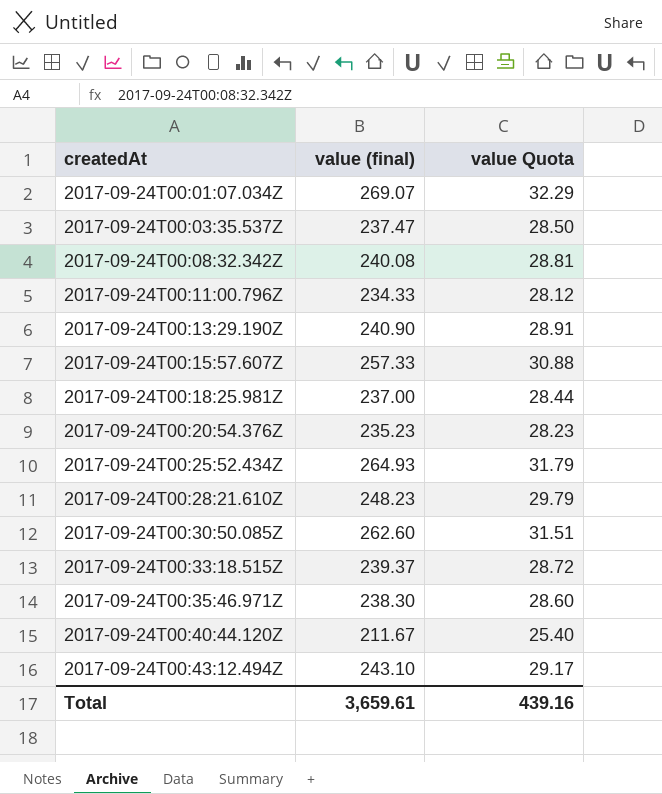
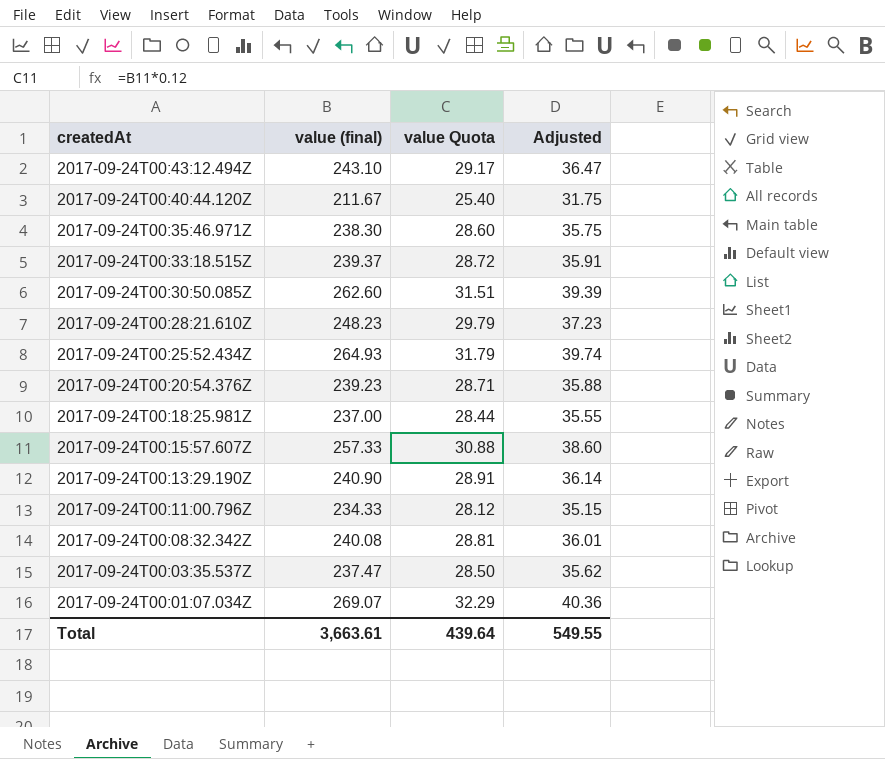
row order: createdAt ascending -> createdAt descending
column Adjusted | formula: none -> [value (final)] * 0.15
2017-09-24T00:20:54.376Z | value (final): 235.23 -> 239.23
2017-09-24T00:20:54.376Z | value Quota: 28.23 -> 28.71
Total | value (final): 3,659.61 -> 3,663.61
Total | value Quota: 439.16 -> 439.64

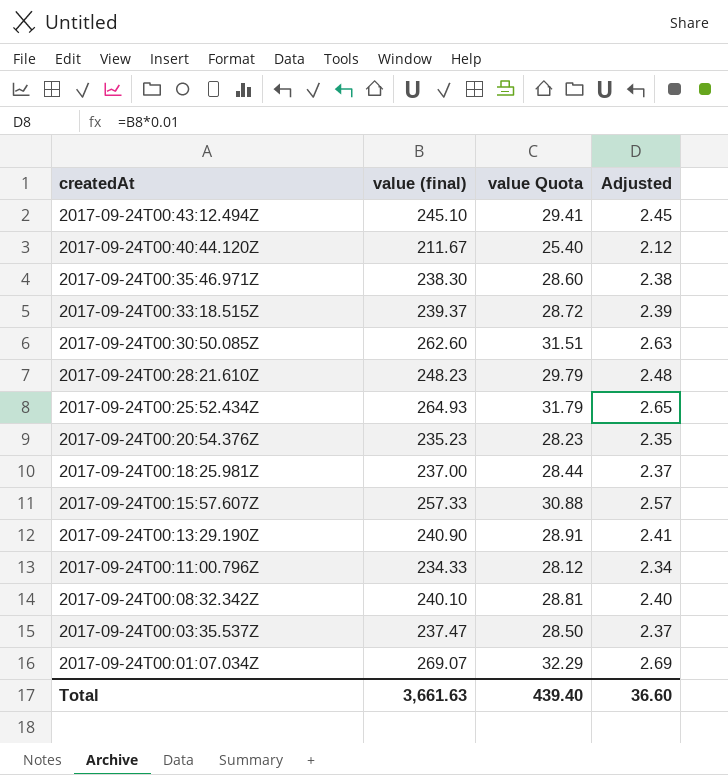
column Adjusted | formula: [value (final)] * 0.15 -> [value (final)] * 0.01
2017-09-24T00:43:12.494Z | value (final): 243.10 -> 245.10
2017-09-24T00:43:12.494Z | value Quota: 29.17 -> 29.41
2017-09-24T00:20:54.376Z | value (final): 239.23 -> 235.23
2017-09-24T00:20:54.376Z | value Quota: 28.71 -> 28.23
2017-09-24T00:08:32.342Z | value (final): 240.08 -> 240.10
Total | value (final): 3,663.61 -> 3,661.63
Total | value Quota: 439.64 -> 439.40
Total | Adjusted: 549.55 -> 36.60

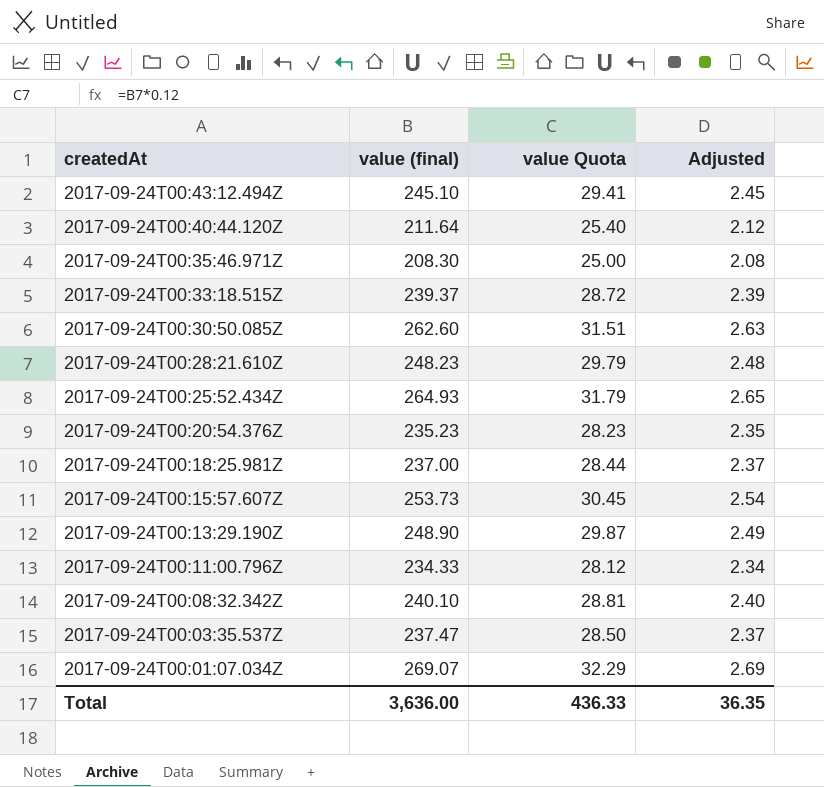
2017-09-24T00:40:44.120Z | value (final): 211.67 -> 211.64
2017-09-24T00:35:46.971Z | value (final): 238.30 -> 208.30
2017-09-24T00:35:46.971Z | value Quota: 28.60 -> 25.00
2017-09-24T00:35:46.971Z | Adjusted: 2.38 -> 2.08
2017-09-24T00:15:57.607Z | value (final): 257.33 -> 253.73
2017-09-24T00:15:57.607Z | value Quota: 30.88 -> 30.45
2017-09-24T00:15:57.607Z | Adjusted: 2.57 -> 2.54
2017-09-24T00:13:29.190Z | value (final): 240.90 -> 248.90
2017-09-24T00:13:29.190Z | value Quota: 28.91 -> 29.87
2017-09-24T00:13:29.190Z | Adjusted: 2.41 -> 2.49
Total | value (final): 3,661.63 -> 3,636.00
Total | value Quota: 439.40 -> 436.33
Total | Adjusted: 36.60 -> 36.35

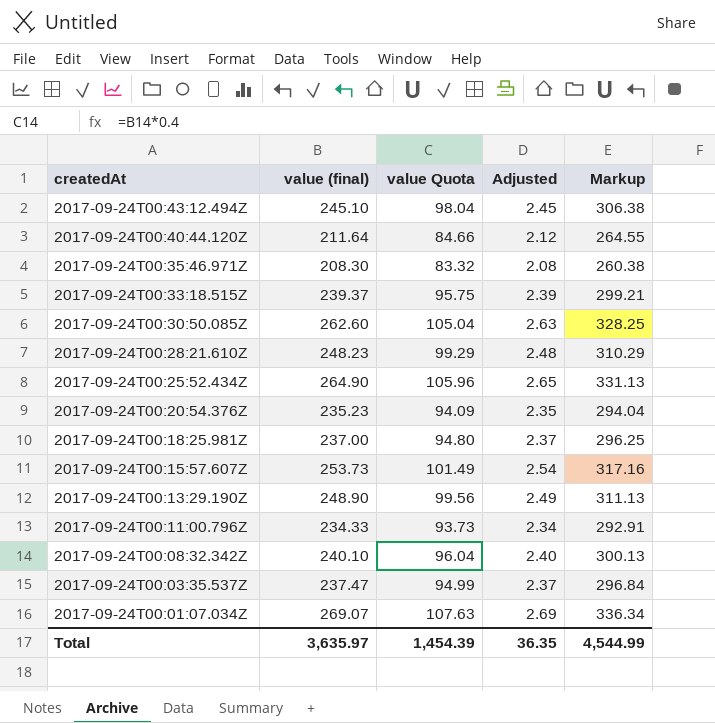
column value Quota | formula: [value (final)] * 0.12 -> [value (final)] * 0.4
column Markup | formula: none -> [value (final)] * 1.25
2017-09-24T00:25:52.434Z | value (final): 264.93 -> 264.90
Total | value (final): 3,636.00 -> 3,635.97
Total | value Quota: 436.33 -> 1,454.39

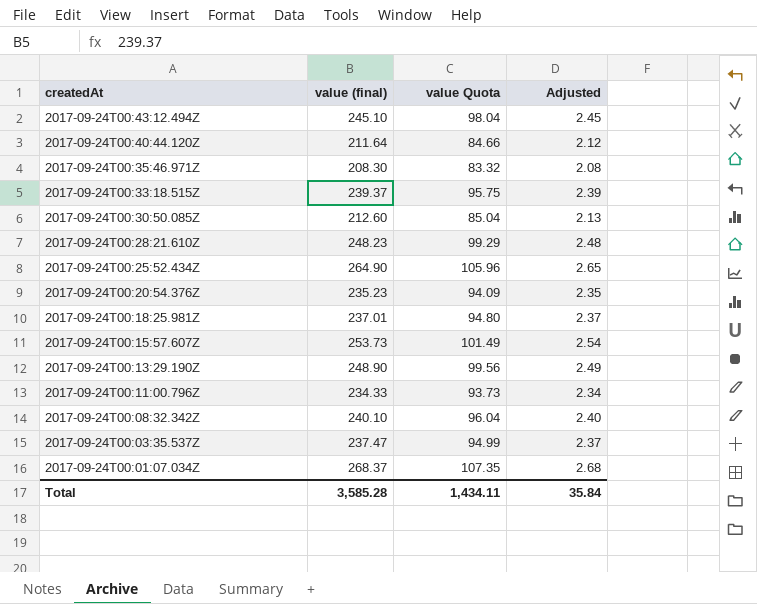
column Markup | formula: [value (final)] * 1.25 -> none
2017-09-24T00:30:50.085Z | value (final): 262.60 -> 212.60
2017-09-24T00:30:50.085Z | value Quota: 105.04 -> 85.04
2017-09-24T00:30:50.085Z | Adjusted: 2.63 -> 2.13
2017-09-24T00:18:25.981Z | value (final): 237.00 -> 237.01
2017-09-24T00:01:07.034Z | value (final): 269.07 -> 268.37
2017-09-24T00:01:07.034Z | value Quota: 107.63 -> 107.35
2017-09-24T00:01:07.034Z | Adjusted: 2.69 -> 2.68
Total | value (final): 3,635.97 -> 3,585.28
Total | value Quota: 1,454.39 -> 1,434.11
Total | Adjusted: 36.35 -> 35.84

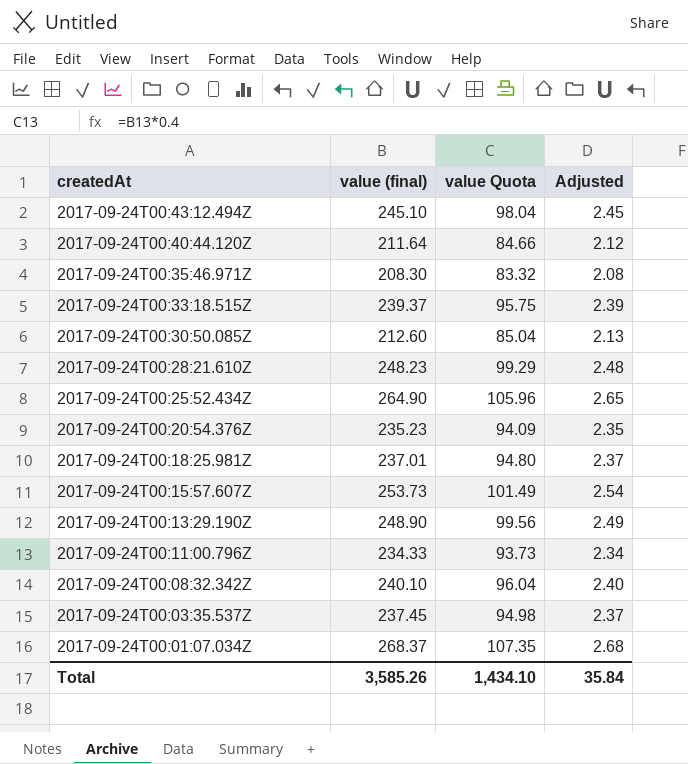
2017-09-24T00:03:35.537Z | value (final): 237.47 -> 237.45
2017-09-24T00:03:35.537Z | value Quota: 94.99 -> 94.98
Total | value (final): 3,585.28 -> 3,585.26
Total | value Quota: 1,434.11 -> 1,434.10

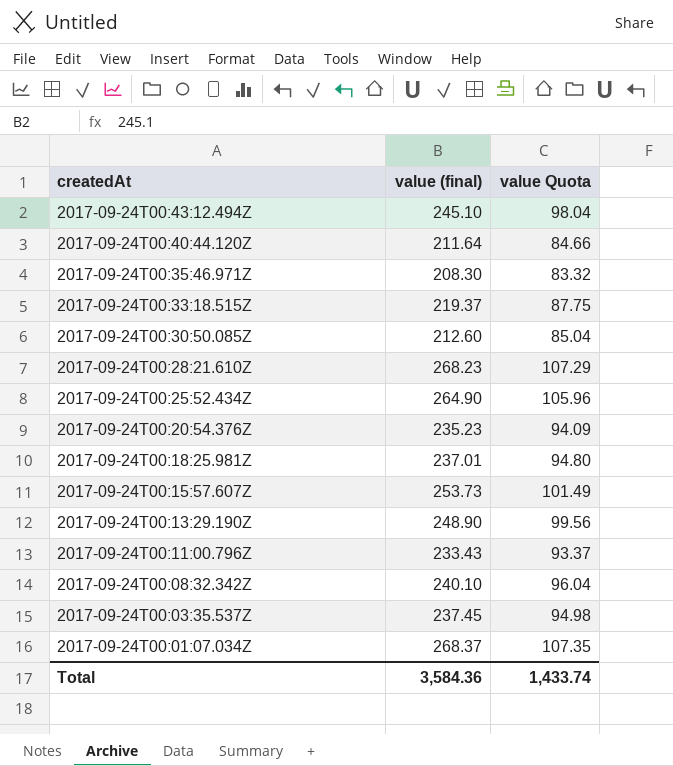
column Adjusted | formula: [value (final)] * 0.01 -> none
2017-09-24T00:33:18.515Z | value (final): 239.37 -> 219.37
2017-09-24T00:33:18.515Z | value Quota: 95.75 -> 87.75
2017-09-24T00:28:21.610Z | value (final): 248.23 -> 268.23
2017-09-24T00:28:21.610Z | value Quota: 99.29 -> 107.29
2017-09-24T00:11:00.796Z | value (final): 234.33 -> 233.43
2017-09-24T00:11:00.796Z | value Quota: 93.73 -> 93.37
Total | value (final): 3,585.26 -> 3,584.36
Total | value Quota: 1,434.10 -> 1,433.74

